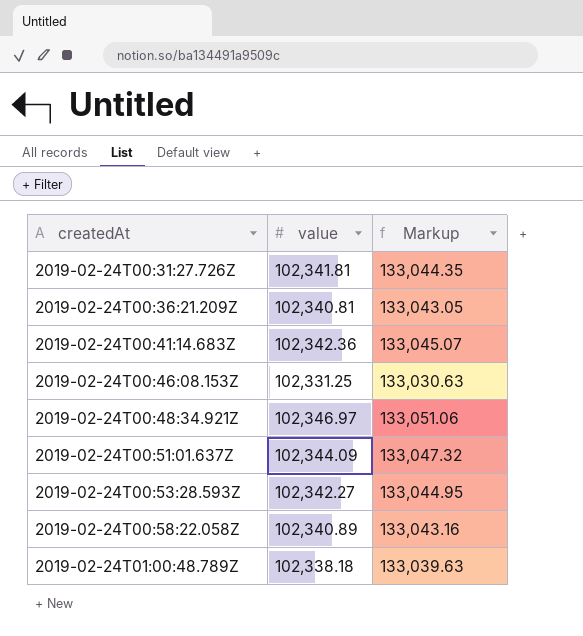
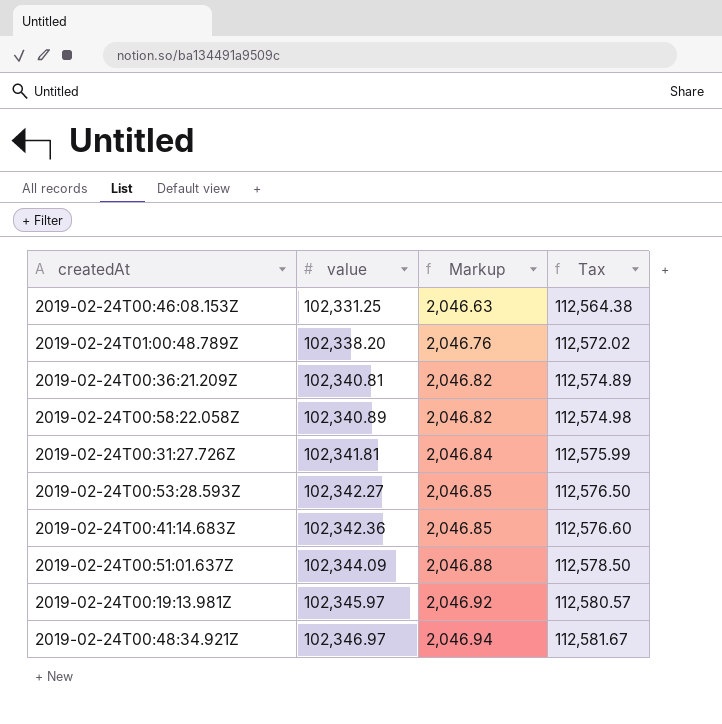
row order: createdAt ascending -> value ascending
column Markup | formula: [value] * 1.3 -> [value] * 0.02
column Tax | formula: none -> [value] * 1.1
2019-02-24T01:00:48.789Z | value: 102,338.18 -> 102,338.20
row 2019-02-24T00:19:13.981Z: none -> 102,345.97 | 2,046.92 | 112,580.57

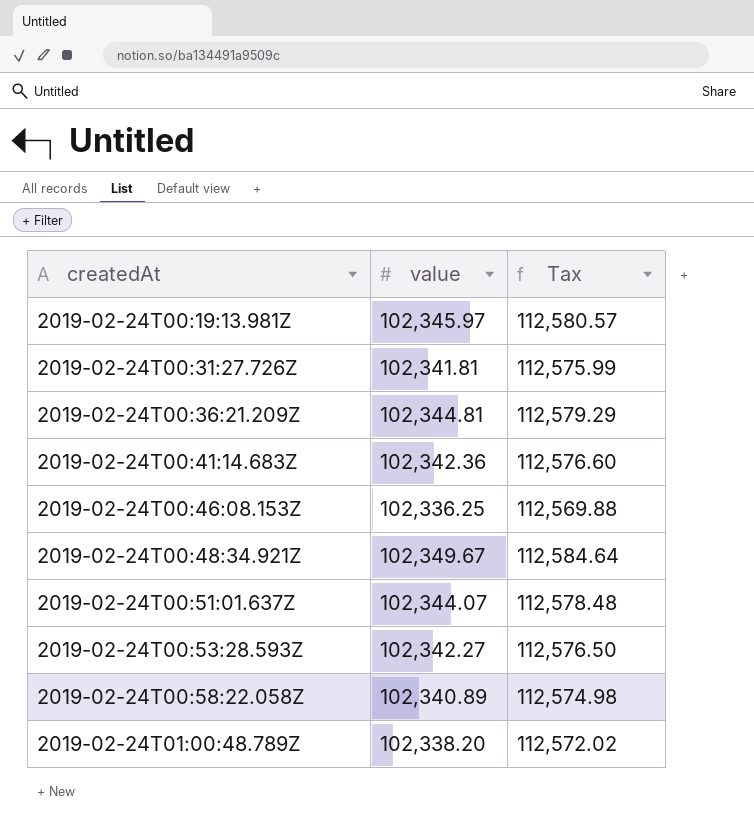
row order: value ascending -> createdAt ascending
column Markup | formula: [value] * 0.02 -> none
2019-02-24T00:36:21.209Z | value: 102,340.81 -> 102,344.81
2019-02-24T00:36:21.209Z | Tax: 112,574.89 -> 112,579.29
2019-02-24T00:46:08.153Z | value: 102,331.25 -> 102,336.25
2019-02-24T00:46:08.153Z | Tax: 112,564.38 -> 112,569.88
2019-02-24T00:48:34.921Z | value: 102,346.97 -> 102,349.67
2019-02-24T00:48:34.921Z | Tax: 112,581.67 -> 112,584.64
2019-02-24T00:51:01.637Z | value: 102,344.09 -> 102,344.07
2019-02-24T00:51:01.637Z | Tax: 112,578.50 -> 112,578.48

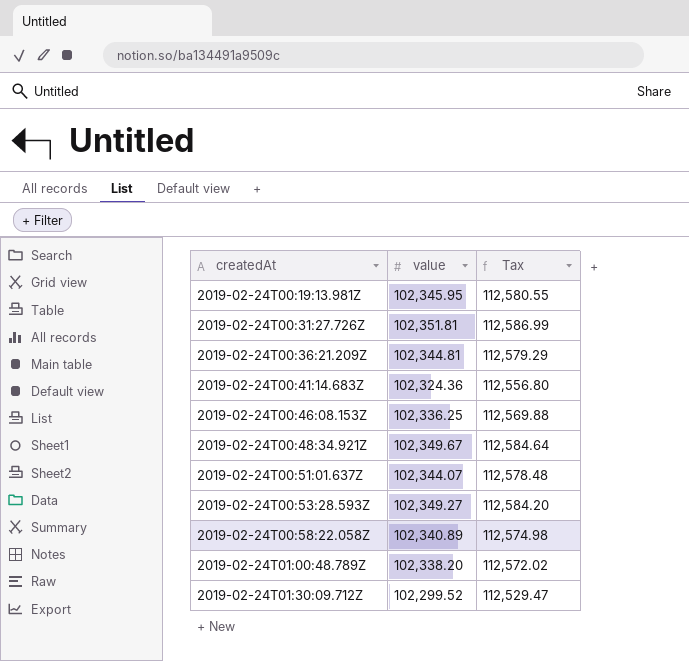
2019-02-24T00:19:13.981Z | value: 102,345.97 -> 102,345.95
2019-02-24T00:19:13.981Z | Tax: 112,580.57 -> 112,580.55
2019-02-24T00:31:27.726Z | value: 102,341.81 -> 102,351.81
2019-02-24T00:31:27.726Z | Tax: 112,575.99 -> 112,586.99
2019-02-24T00:41:14.683Z | value: 102,342.36 -> 102,324.36
2019-02-24T00:41:14.683Z | Tax: 112,576.60 -> 112,556.80
2019-02-24T00:53:28.593Z | value: 102,342.27 -> 102,349.27
2019-02-24T00:53:28.593Z | Tax: 112,576.50 -> 112,584.20
row 2019-02-24T01:30:09.712Z: none -> 102,299.52 | 112,529.47

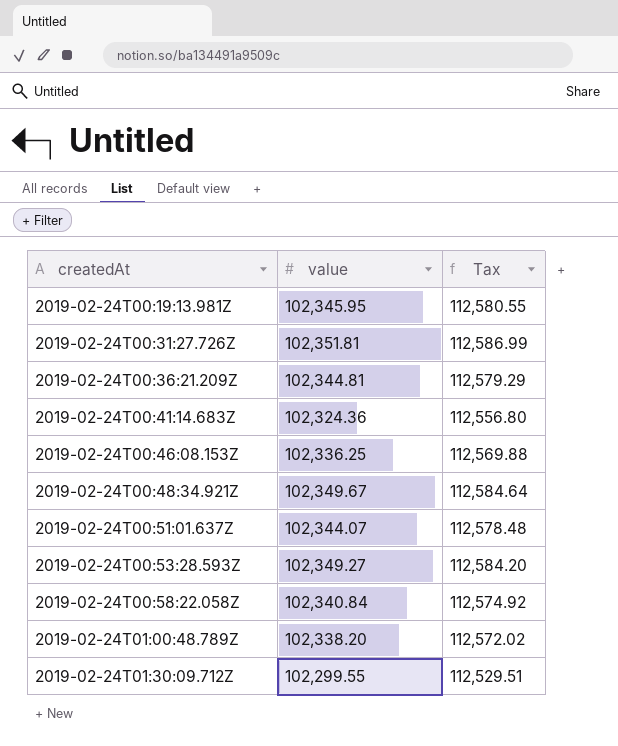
2019-02-24T00:58:22.058Z | value: 102,340.89 -> 102,340.84
2019-02-24T00:58:22.058Z | Tax: 112,574.98 -> 112,574.92
2019-02-24T01:30:09.712Z | value: 102,299.52 -> 102,299.55
2019-02-24T01:30:09.712Z | Tax: 112,529.47 -> 112,529.51

